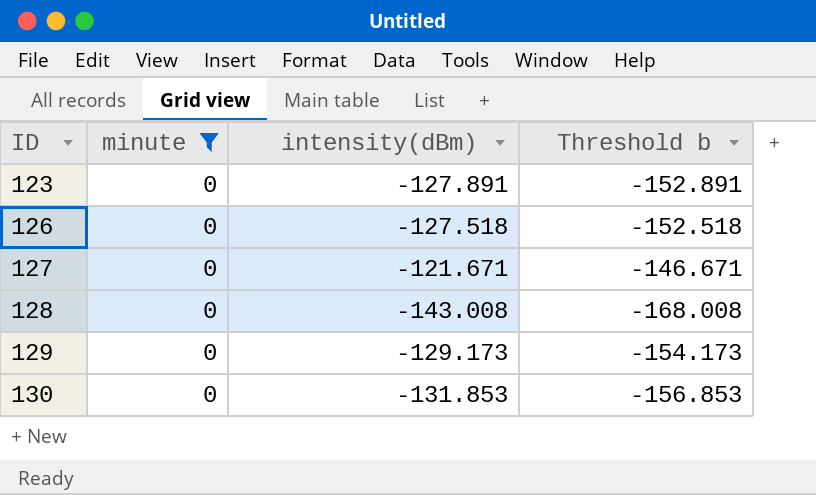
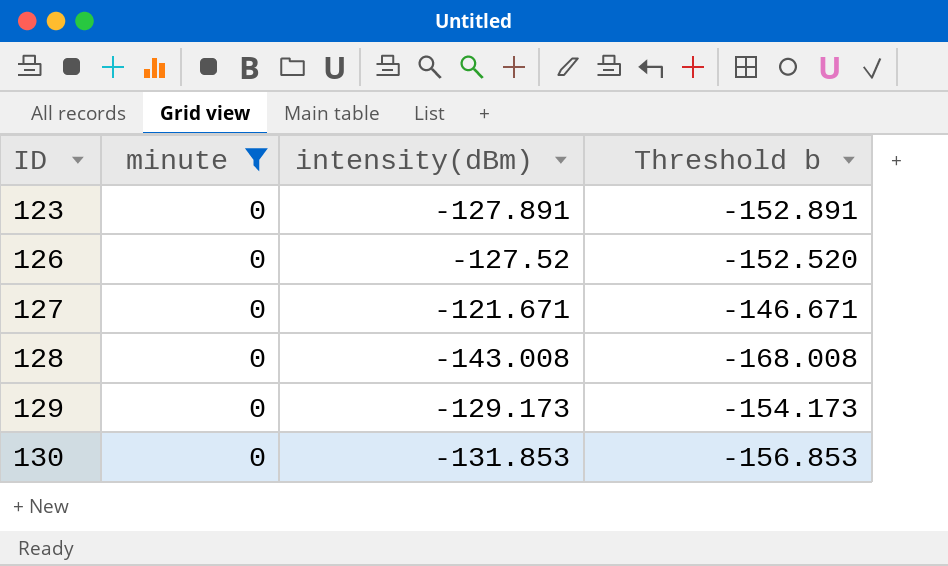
126 | intensity(dBm): -127.518 -> -127.52
126 | Threshold b: -152.518 -> -152.520

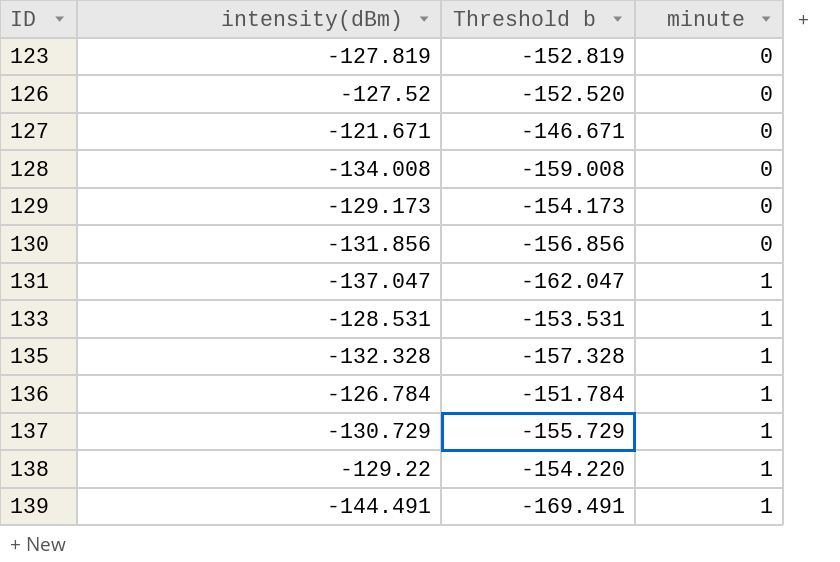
filter: minute = 0 -> none
column minute | position: 2 -> 4
123 | intensity(dBm): -127.891 -> -127.819
123 | Threshold b: -152.891 -> -152.819
128 | intensity(dBm): -143.008 -> -134.008
128 | Threshold b: -168.008 -> -159.008
130 | intensity(dBm): -131.853 -> -131.856
130 | Threshold b: -156.853 -> -156.856

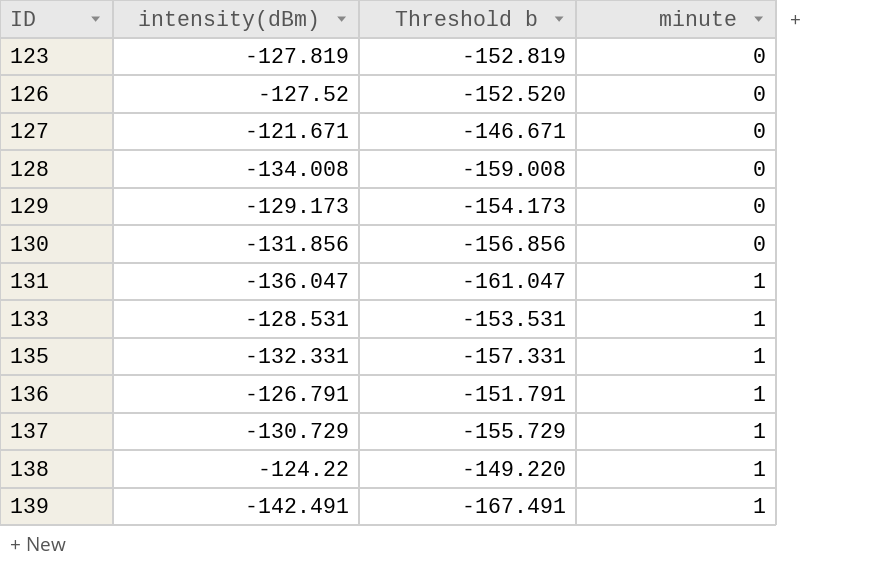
131 | intensity(dBm): -137.047 -> -136.047
131 | Threshold b: -162.047 -> -161.047
135 | intensity(dBm): -132.328 -> -132.331
135 | Threshold b: -157.328 -> -157.331
136 | intensity(dBm): -126.784 -> -126.791
136 | Threshold b: -151.784 -> -151.791
138 | intensity(dBm): -129.22 -> -124.22
138 | Threshold b: -154.220 -> -149.220
139 | intensity(dBm): -144.491 -> -142.491
139 | Threshold b: -169.491 -> -167.491

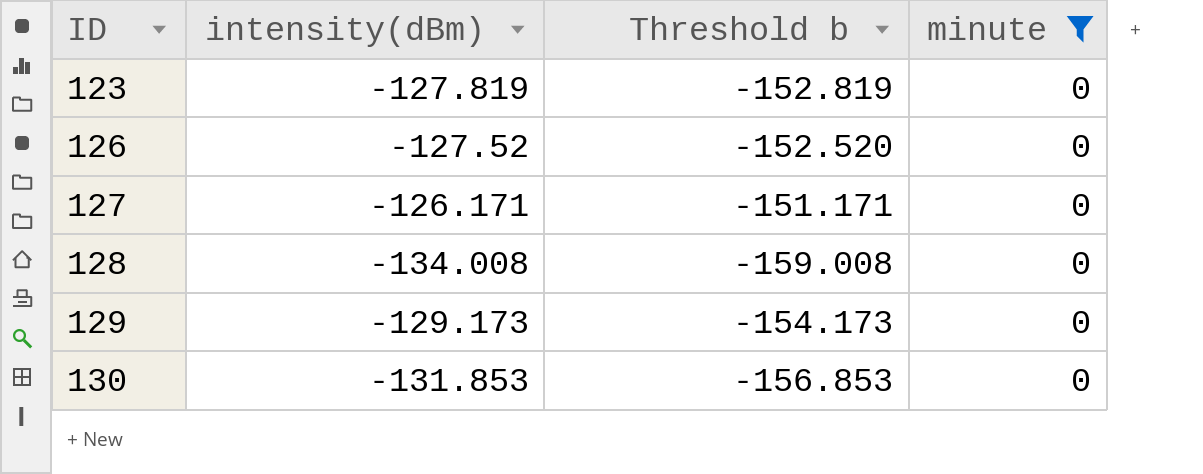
filter: none -> minute = 0
127 | intensity(dBm): -121.671 -> -126.171
127 | Threshold b: -146.671 -> -151.171
130 | intensity(dBm): -131.856 -> -131.853
130 | Threshold b: -156.856 -> -156.853

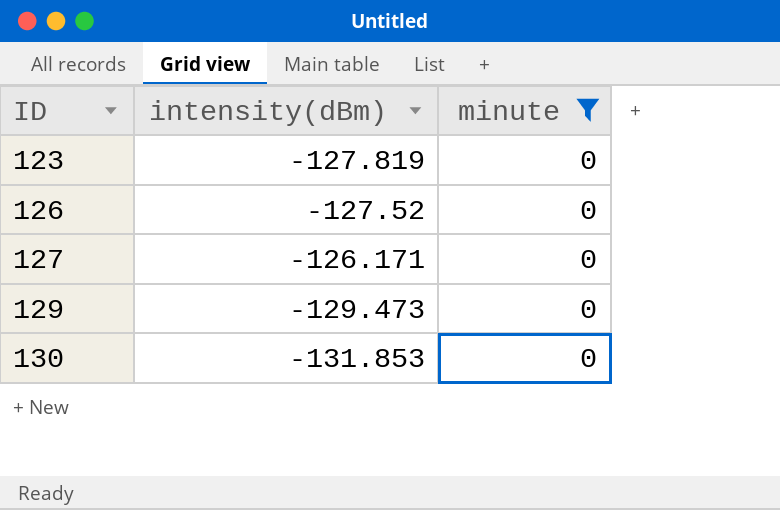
column Threshold b | formula: [intensity(dBm)] - 25 -> none
row 128: -134.008 | -159.008 | 0 -> none
129 | intensity(dBm): -129.173 -> -129.473

